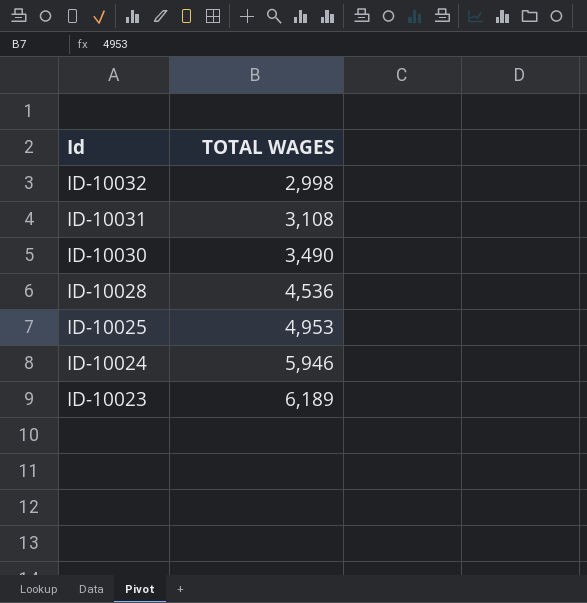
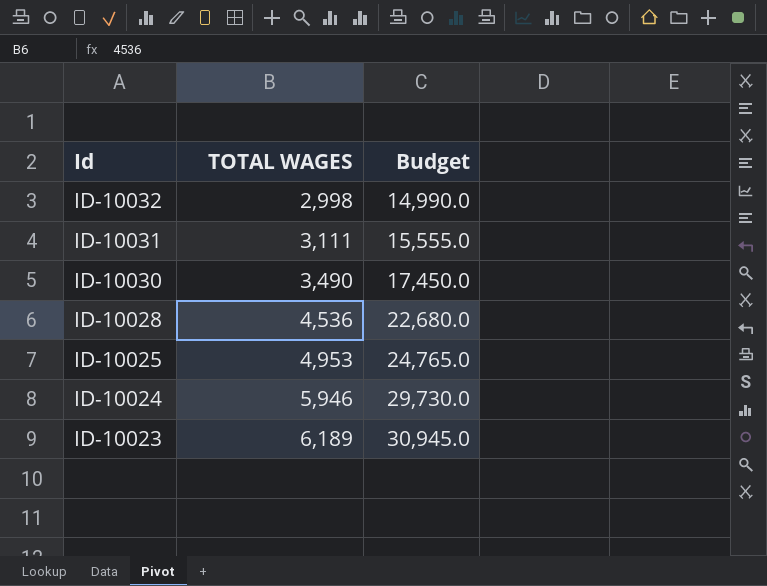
column Budget | formula: none -> [TOTAL WAGES] * 5
ID-10031 | TOTAL WAGES: 3,108 -> 3,111

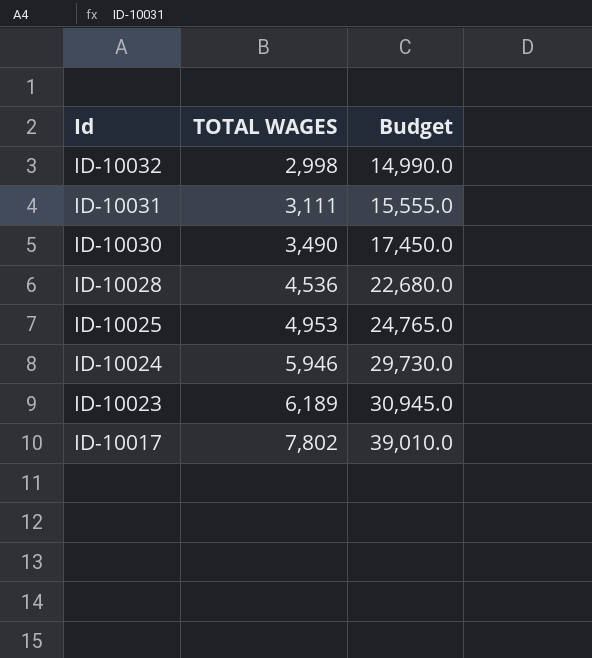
row ID-10017: none -> 7,802 | 39,010.0

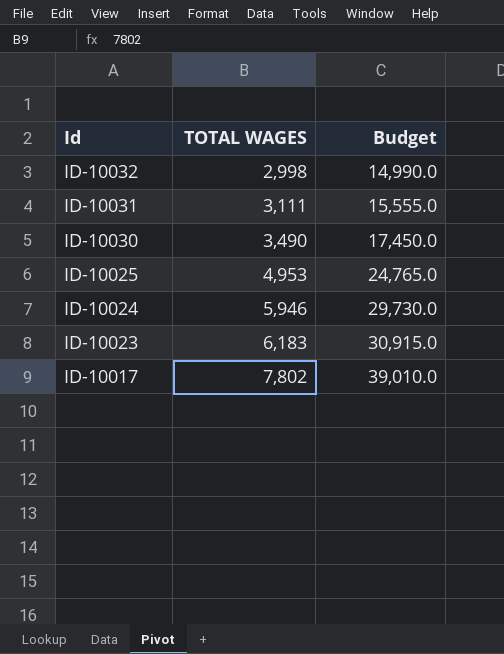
row ID-10028: 4,536 | 22,680.0 -> none
ID-10023 | TOTAL WAGES: 6,189 -> 6,183
ID-10023 | Budget: 30,945.0 -> 30,915.0

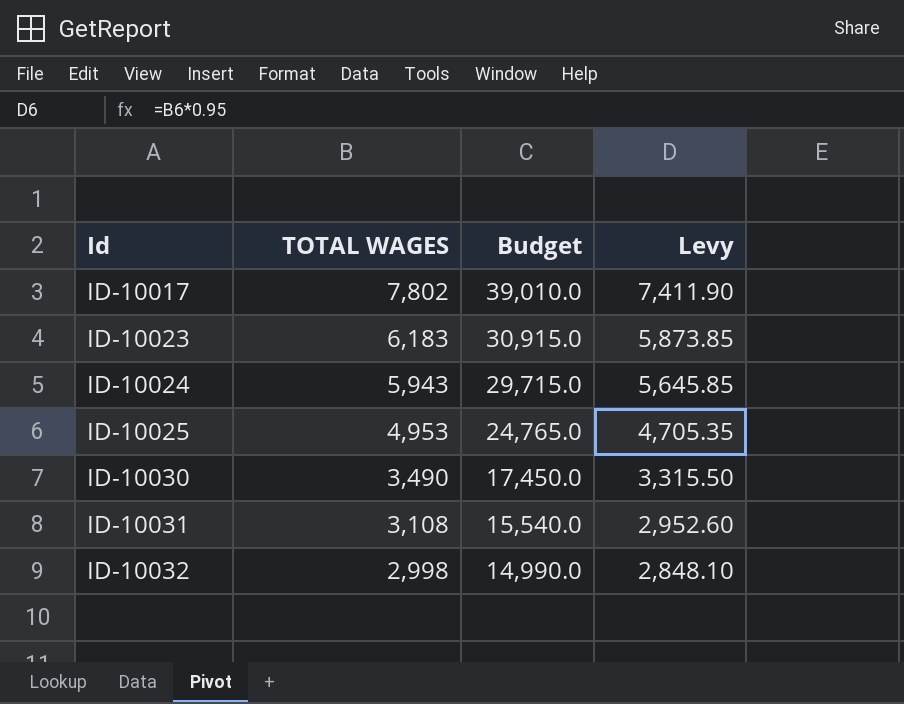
row order: Id descending -> Id ascending
column Levy | formula: none -> [TOTAL WAGES] * 0.95
ID-10024 | TOTAL WAGES: 5,946 -> 5,943
ID-10024 | Budget: 29,730.0 -> 29,715.0
ID-10031 | TOTAL WAGES: 3,111 -> 3,108
ID-10031 | Budget: 15,555.0 -> 15,540.0

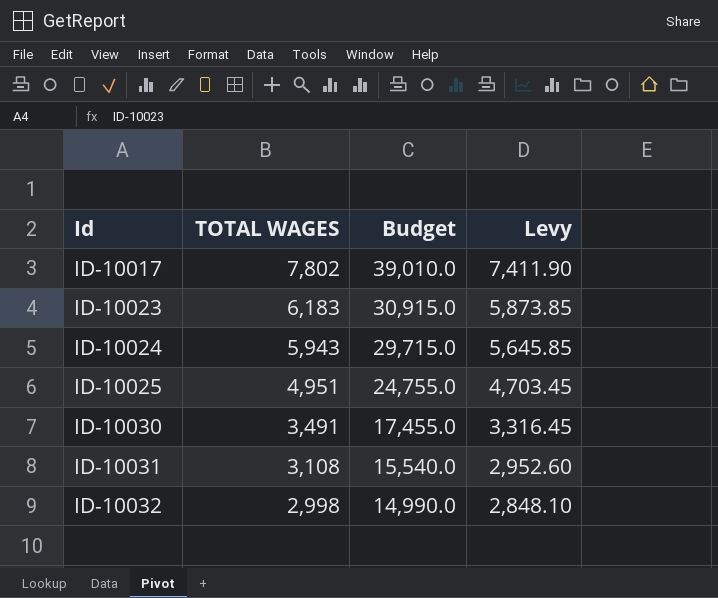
ID-10025 | TOTAL WAGES: 4,953 -> 4,951
ID-10025 | Budget: 24,765.0 -> 24,755.0
ID-10025 | Levy: 4,705.35 -> 4,703.45
ID-10030 | TOTAL WAGES: 3,490 -> 3,491
ID-10030 | Budget: 17,450.0 -> 17,455.0
ID-10030 | Levy: 3,315.50 -> 3,316.45

